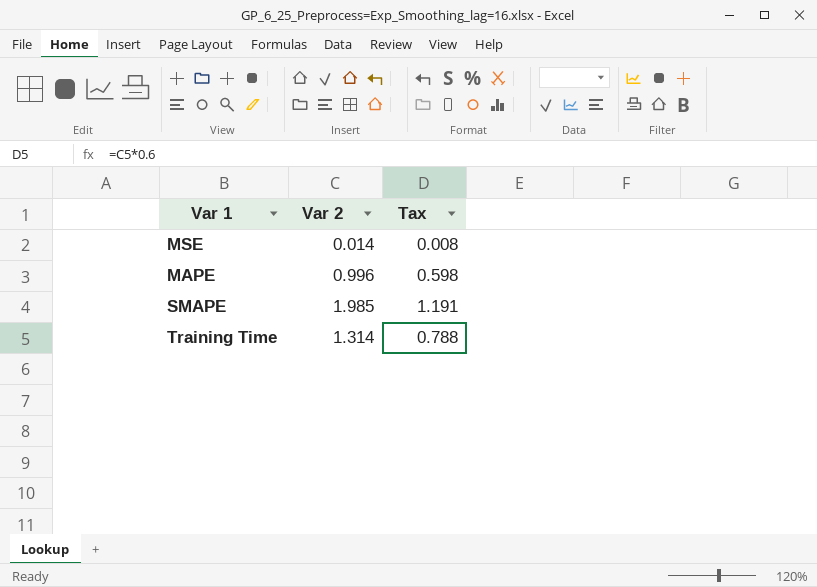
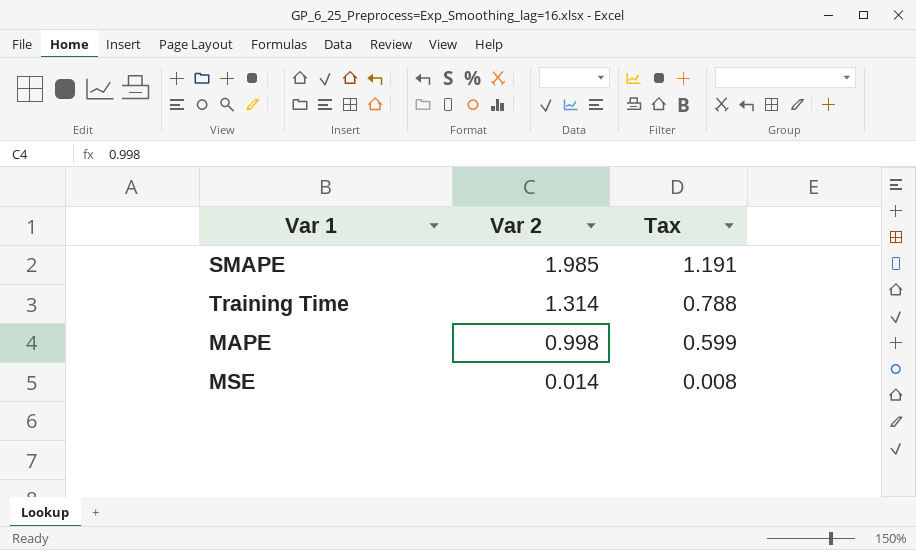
row order: none -> Var 2 descending
MAPE | Var 2: 0.996 -> 0.998
MAPE | Tax: 0.598 -> 0.599

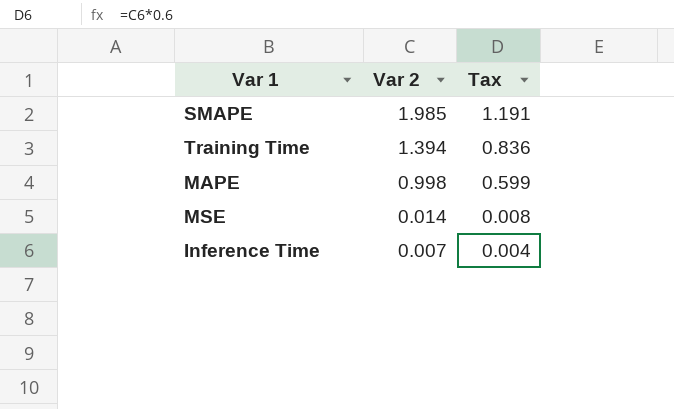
Training Time | Var 2: 1.314 -> 1.394
Training Time | Tax: 0.788 -> 0.836
row Inference Time: none -> 0.007 | 0.004

